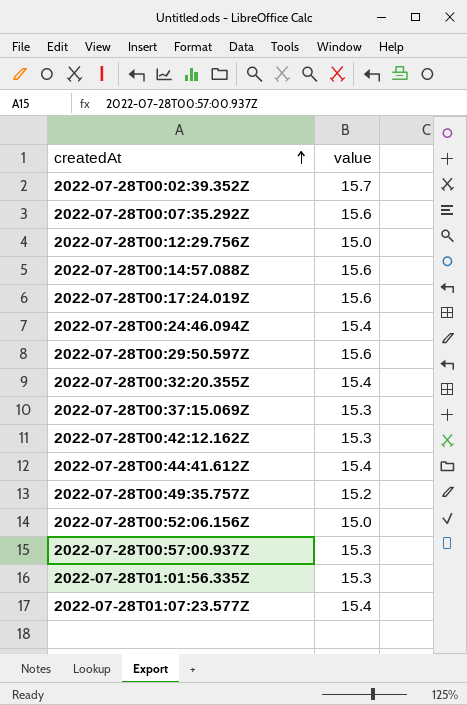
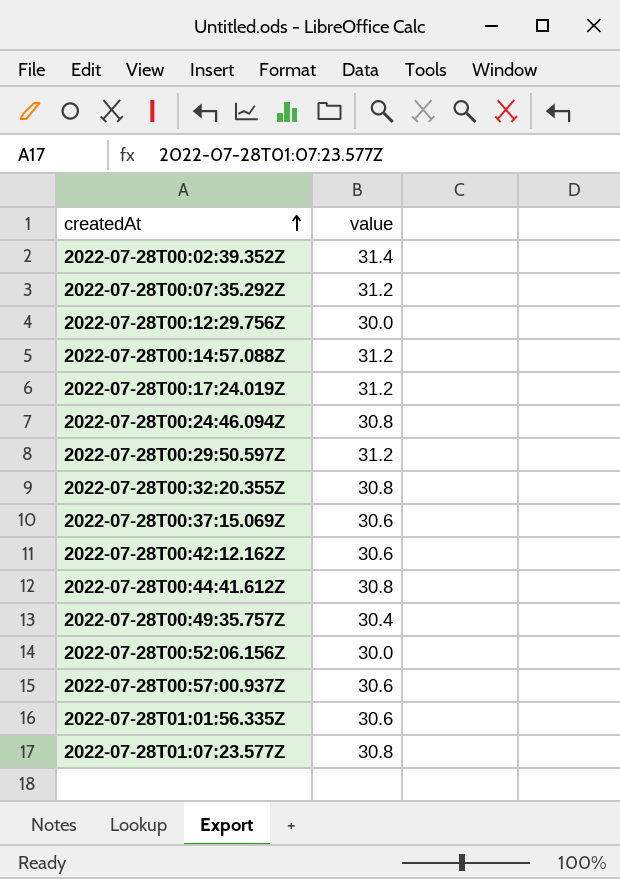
2022-07-28T00:02:39.352Z | value: 15.7 -> 31.4
2022-07-28T00:07:35.292Z | value: 15.6 -> 31.2
2022-07-28T00:12:29.756Z | value: 15.0 -> 30.0
2022-07-28T00:14:57.088Z | value: 15.6 -> 31.2
2022-07-28T00:17:24.019Z | value: 15.6 -> 31.2
2022-07-28T00:24:46.094Z | value: 15.4 -> 30.8
2022-07-28T00:29:50.597Z | value: 15.6 -> 31.2
2022-07-28T00:32:20.355Z | value: 15.4 -> 30.8
2022-07-28T00:37:15.069Z | value: 15.3 -> 30.6
2022-07-28T00:42:12.162Z | value: 15.3 -> 30.6
2022-07-28T00:44:41.612Z | value: 15.4 -> 30.8
2022-07-28T00:49:35.757Z | value: 15.2 -> 30.4
2022-07-28T00:52:06.156Z | value: 15.0 -> 30.0
2022-07-28T00:57:00.937Z | value: 15.3 -> 30.6
2022-07-28T01:01:56.335Z | value: 15.3 -> 30.6
2022-07-28T01:07:23.577Z | value: 15.4 -> 30.8

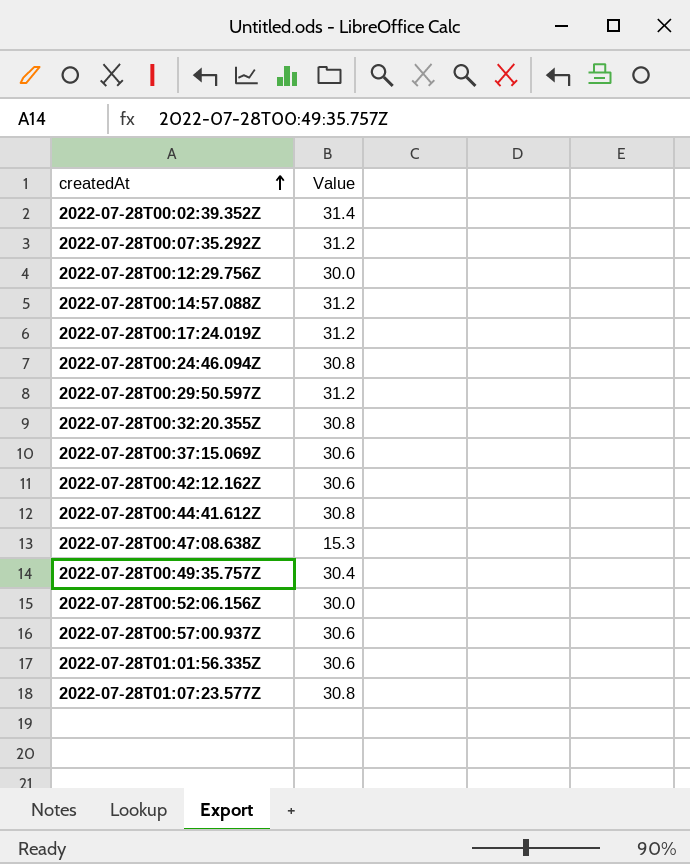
column name: value -> Value
row 2022-07-28T00:47:08.638Z: none -> 15.3

